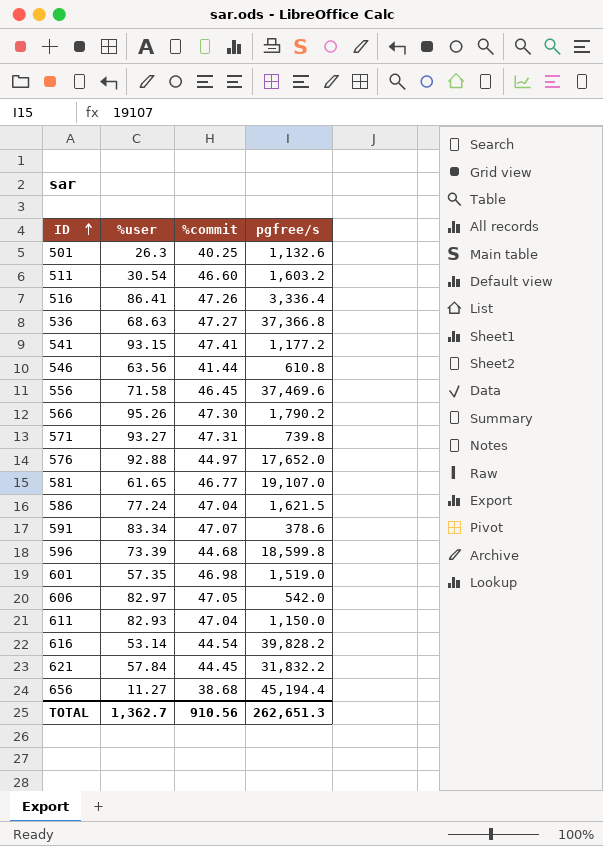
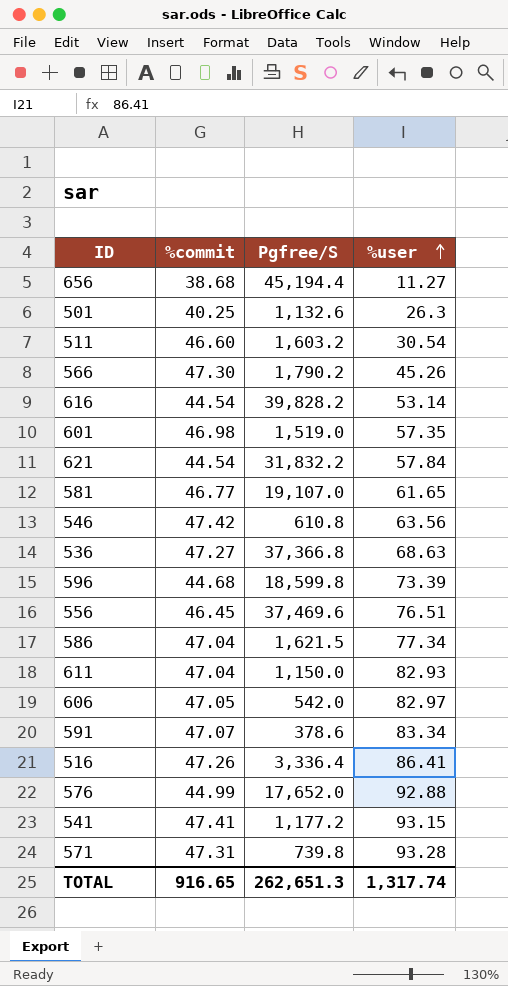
row order: ID ascending -> %user ascending
column name: pgfree/s -> Pgfree/S
column %user | position: 2 -> 4
566 | %user: 95.26 -> 45.26
621 | %commit: 44.45 -> 44.54
546 | %commit: 41.44 -> 47.42
556 | %user: 71.58 -> 76.51
586 | %user: 77.24 -> 77.34
576 | %commit: 44.97 -> 44.99
571 | %user: 93.27 -> 93.28
TOTAL | %commit: 910.56 -> 916.65
TOTAL | %user: 1,362.7 -> 1,317.74

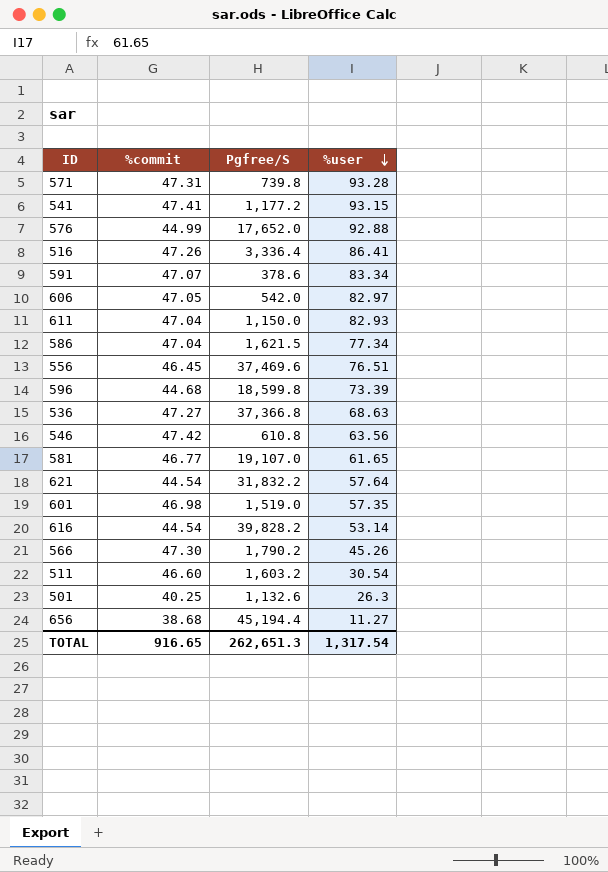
row order: %user ascending -> %user descending
621 | %user: 57.84 -> 57.64
TOTAL | %user: 1,317.74 -> 1,317.54

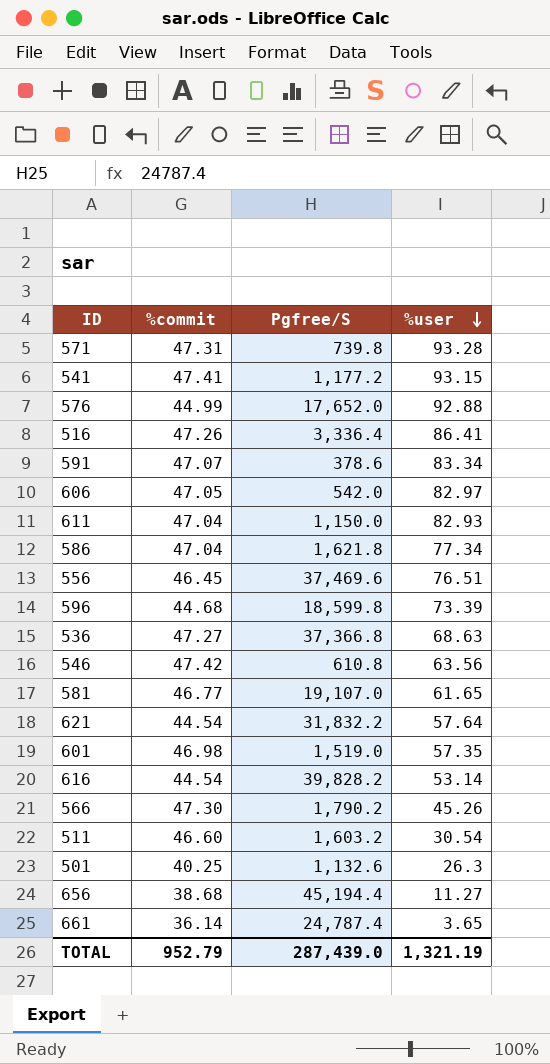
586 | Pgfree/S: 1,621.5 -> 1,621.8
row 661: none -> 36.14 | 24,787.4 | 3.65
TOTAL | %commit: 916.65 -> 952.79
TOTAL | Pgfree/S: 262,651.3 -> 287,439.0
TOTAL | %user: 1,317.54 -> 1,321.19

